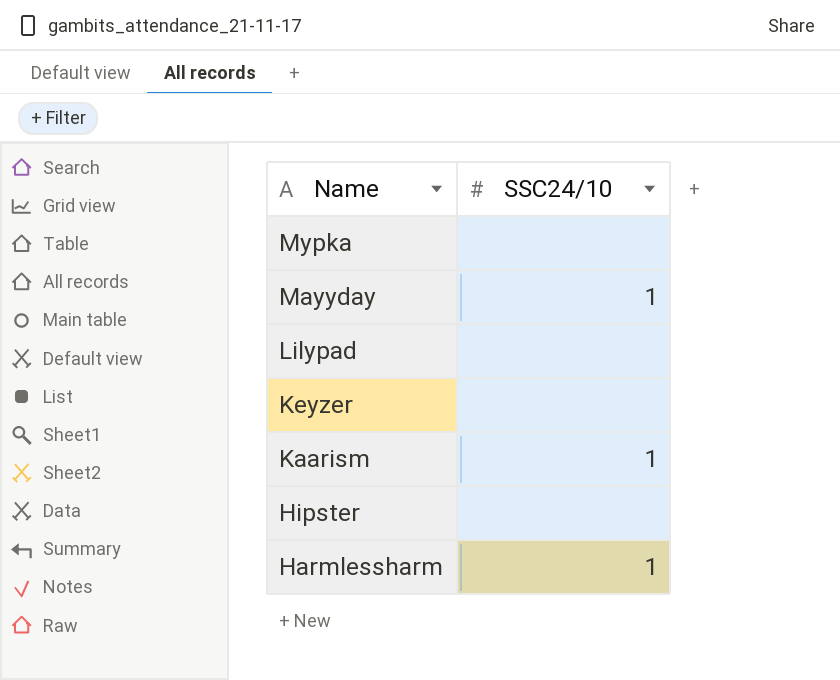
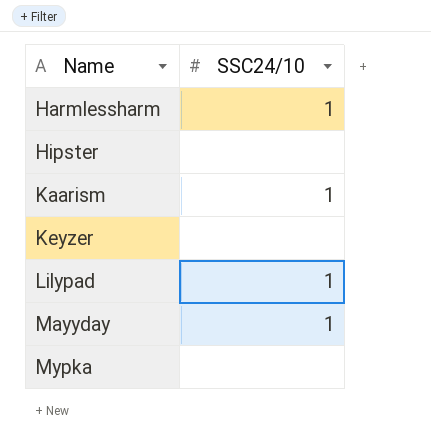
row order: Name descending -> Name ascending
Lilypad | SSC24/10: none -> 1

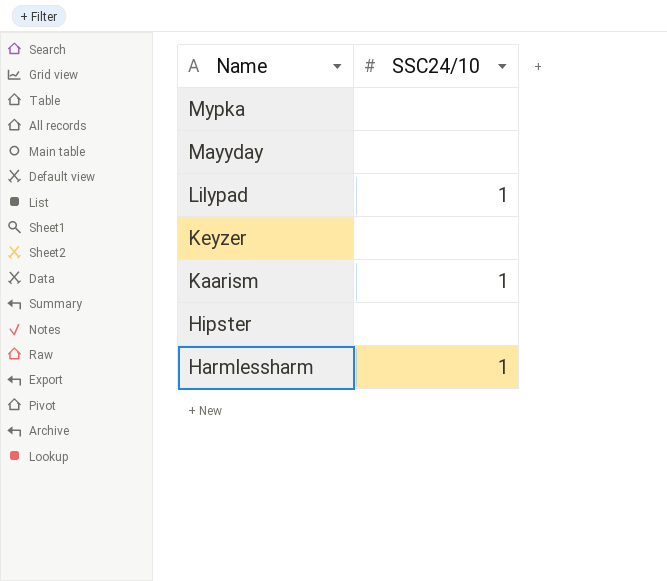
row order: Name ascending -> Name descending
Mayyday | SSC24/10: 1 -> none

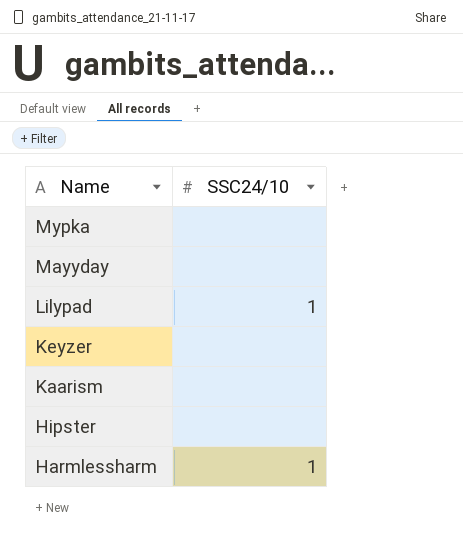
Kaarism | SSC24/10: 1 -> none

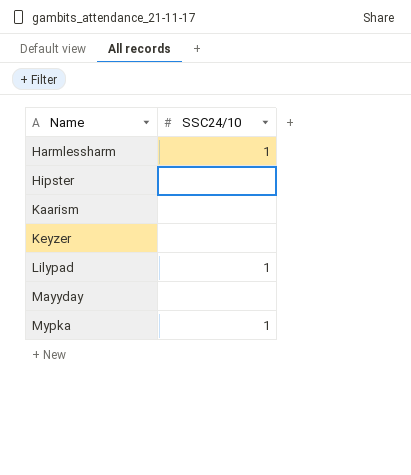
row order: Name descending -> Name ascending
Mypka | SSC24/10: none -> 1

